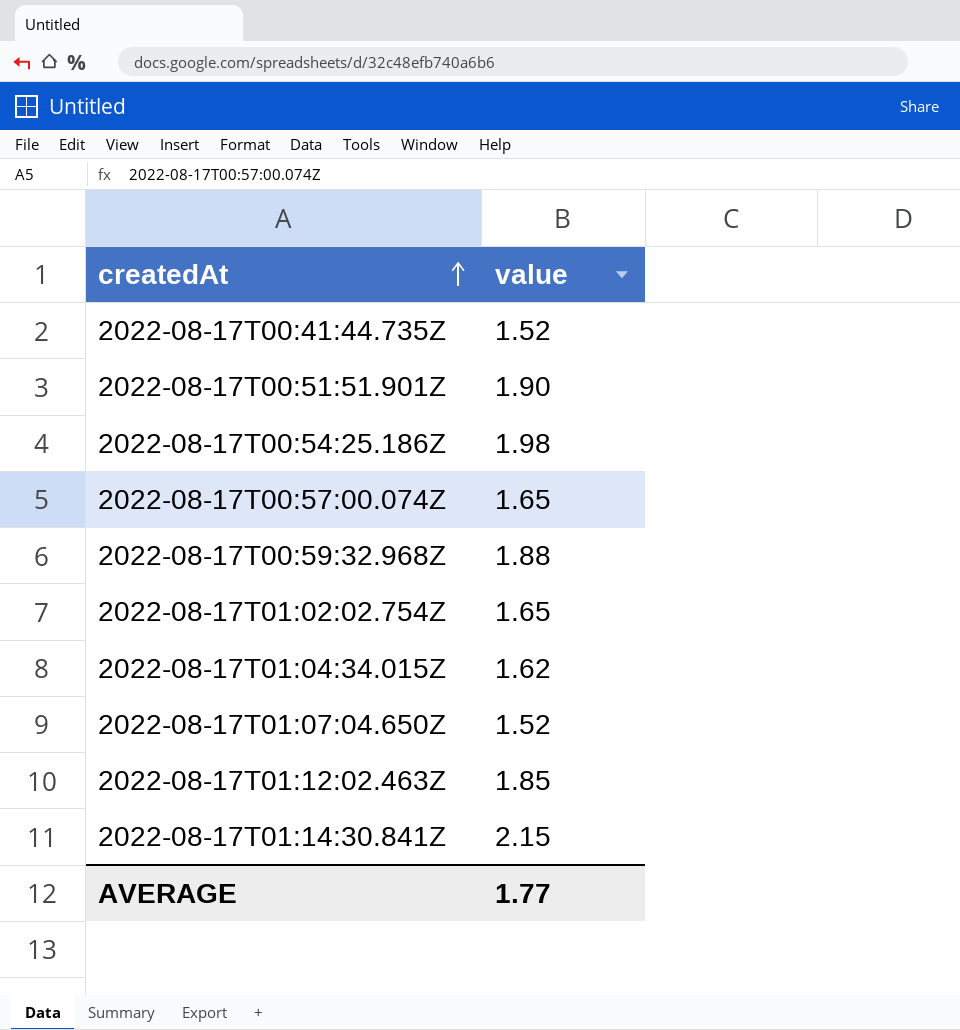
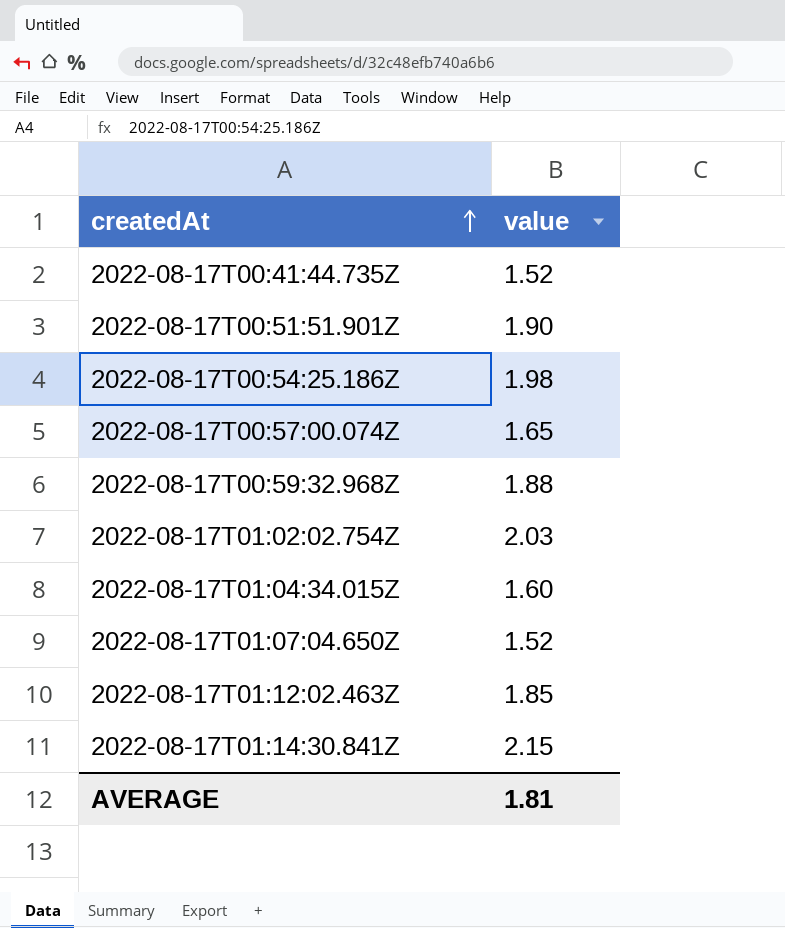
2022-08-17T01:02:02.754Z | value: 1.65 -> 2.03
2022-08-17T01:04:34.015Z | value: 1.62 -> 1.60
AVERAGE | value: 1.77 -> 1.81

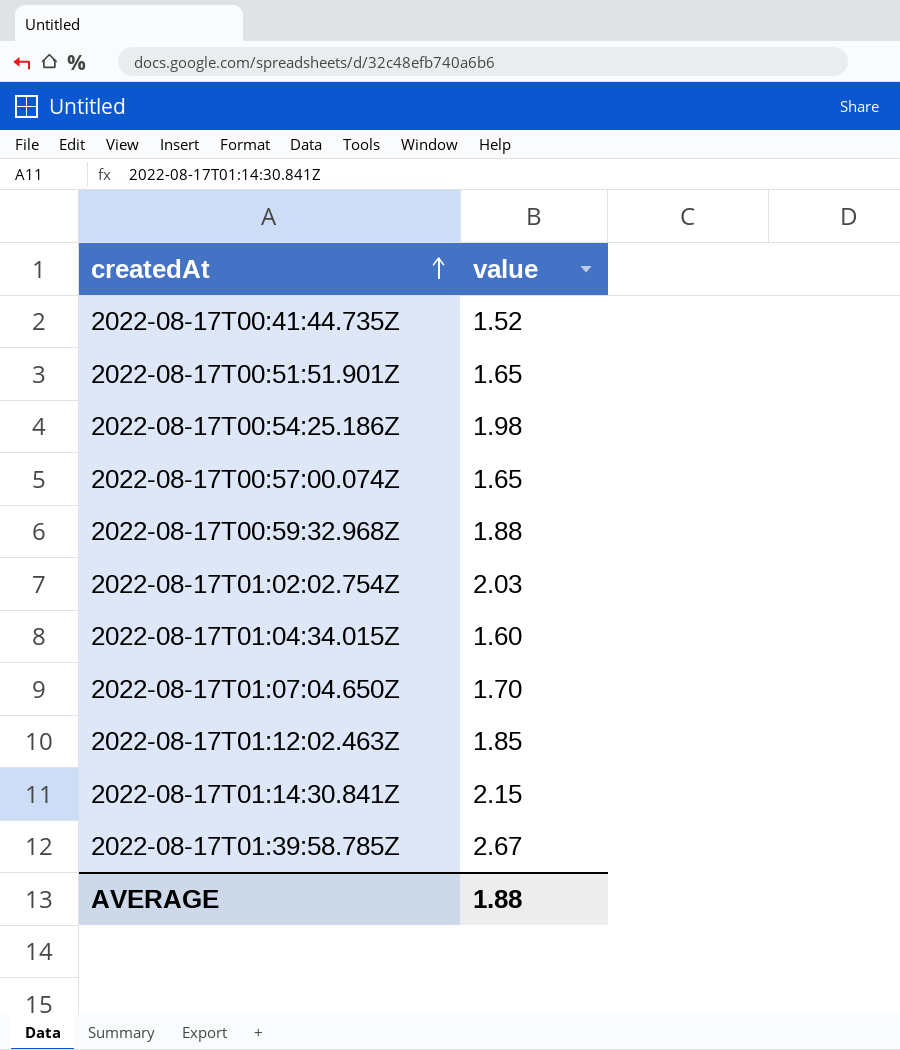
2022-08-17T00:51:51.901Z | value: 1.90 -> 1.65
2022-08-17T01:07:04.650Z | value: 1.52 -> 1.70
row 2022-08-17T01:39:58.785Z: none -> 2.67
AVERAGE | value: 1.81 -> 1.88

